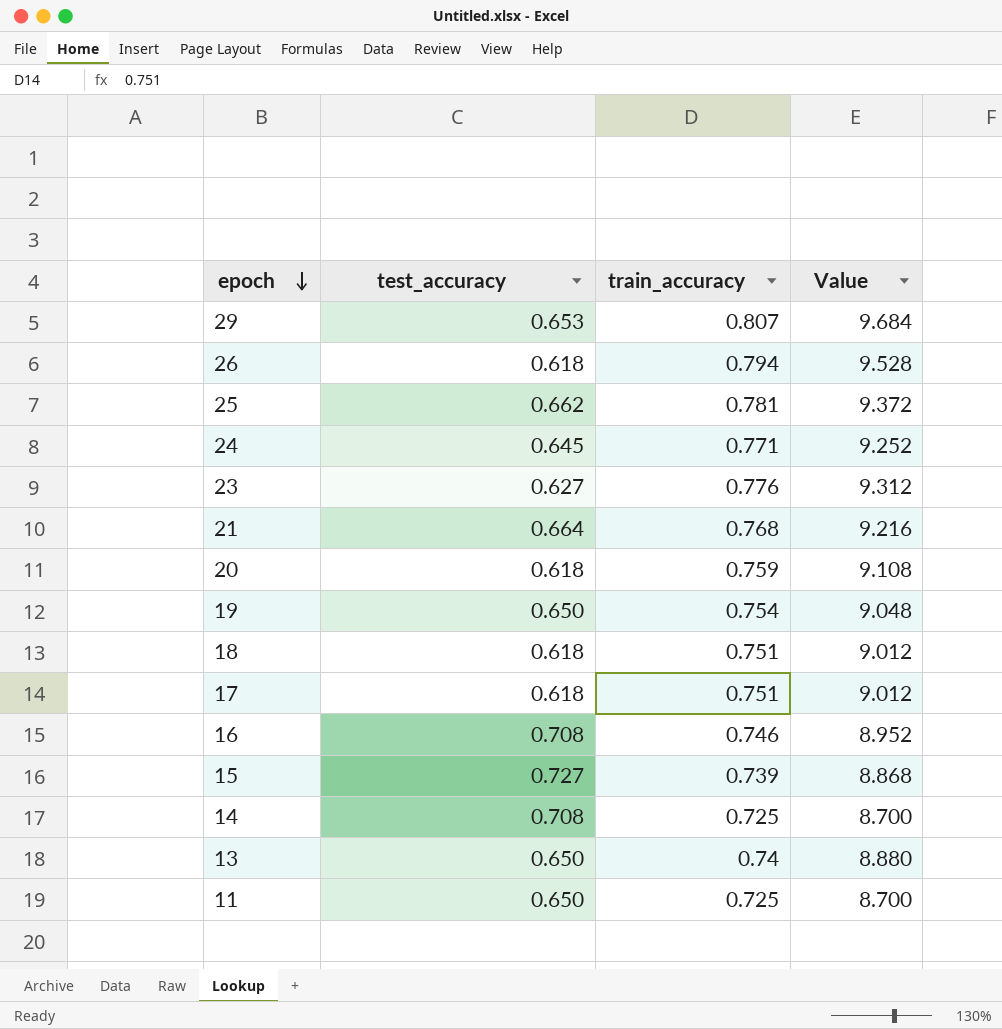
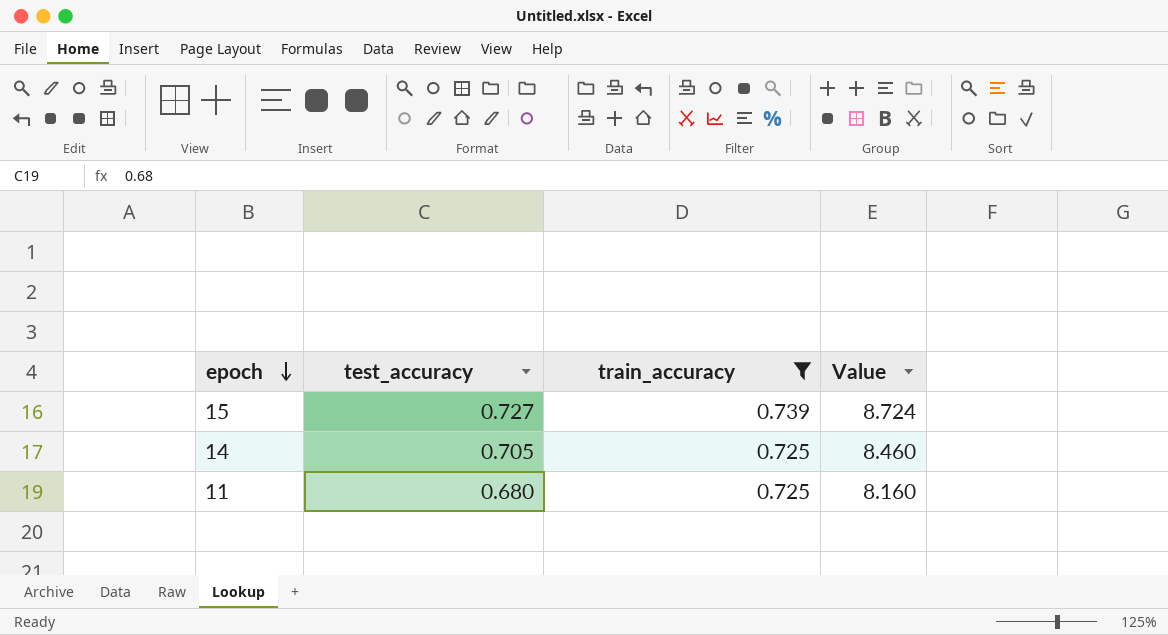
filter: none -> train_accuracy <= 0.739
column Value | formula: [train_accuracy] * 12 -> [test_accuracy] * 12
14 | test_accuracy: 0.708 -> 0.705
11 | test_accuracy: 0.650 -> 0.680

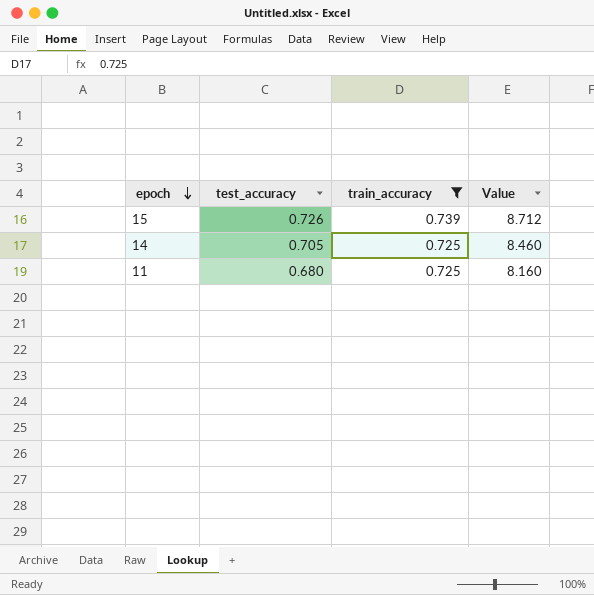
15 | test_accuracy: 0.727 -> 0.726
15 | Value: 8.724 -> 8.712

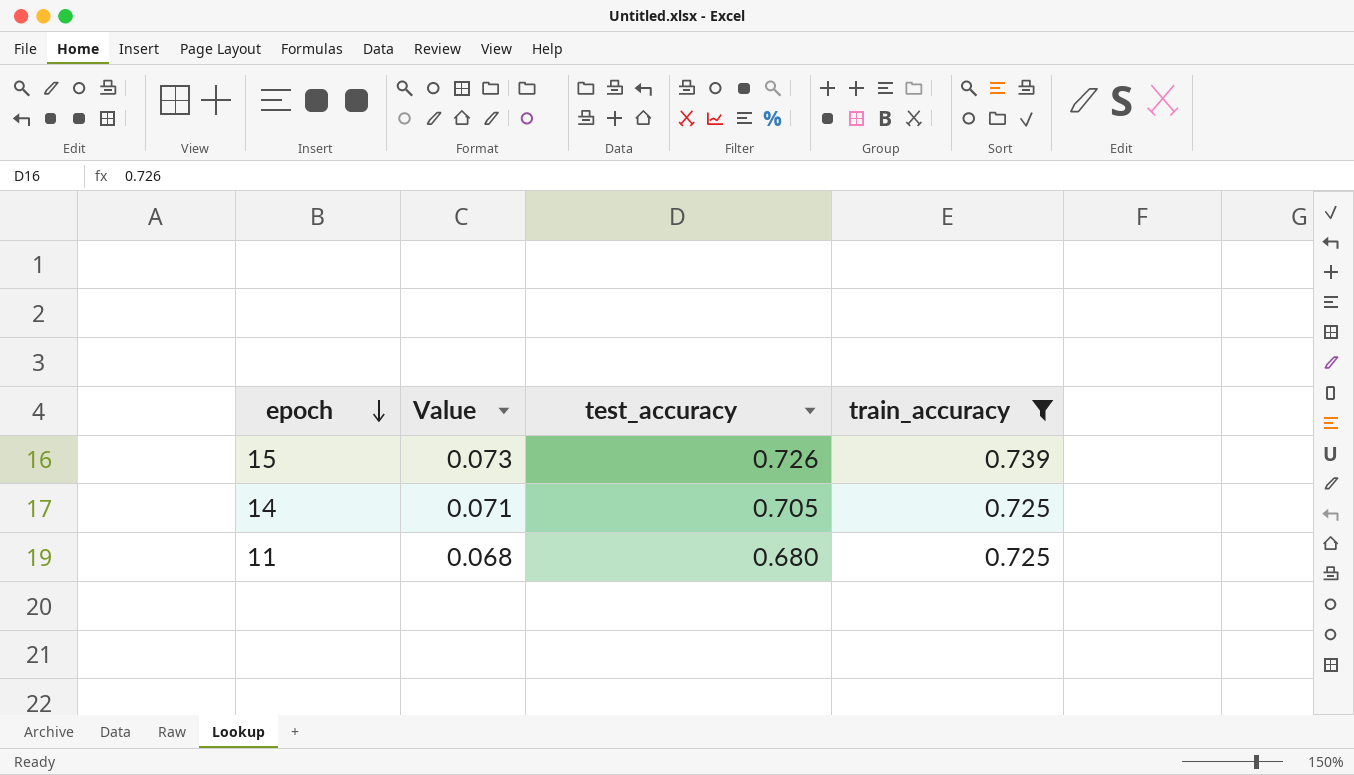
column Value | formula: [test_accuracy] * 12 -> [test_accuracy] * 0.1
column Value | position: 4 -> 2

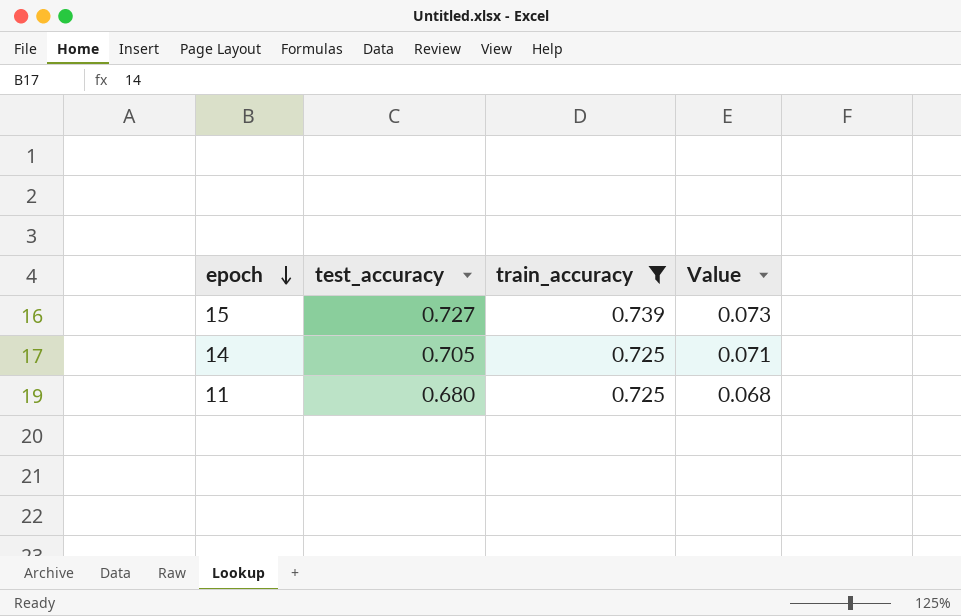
column Value | position: 2 -> 4
15 | test_accuracy: 0.726 -> 0.727

